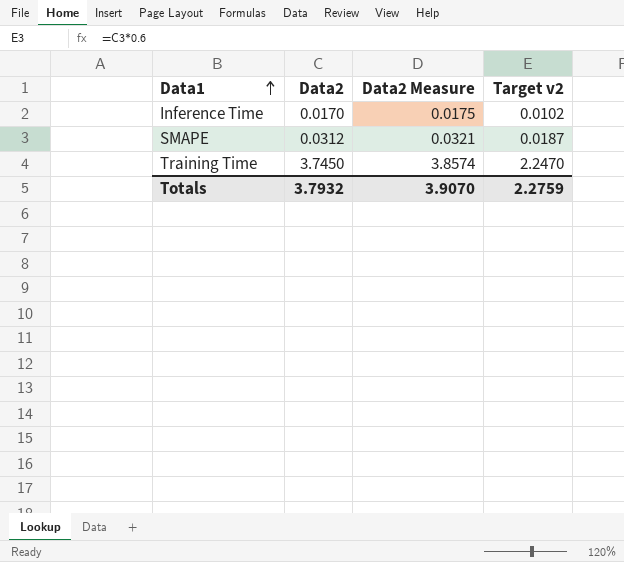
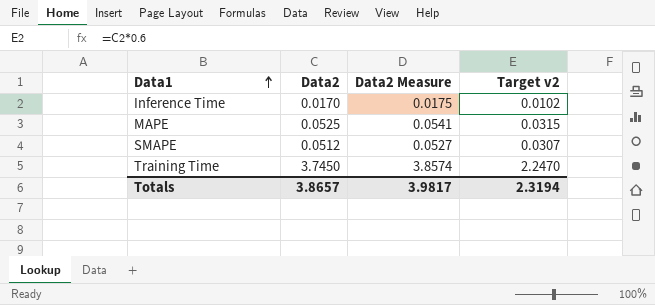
row MAPE: none -> 0.0525 | 0.0541 | 0.0315
SMAPE | Data2: 0.0312 -> 0.0512
SMAPE | Data2 Measure: 0.0321 -> 0.0527
SMAPE | Target v2: 0.0187 -> 0.0307
Totals | Data2: 3.7932 -> 3.8657
Totals | Data2 Measure: 3.9070 -> 3.9817
Totals | Target v2: 2.2759 -> 2.3194

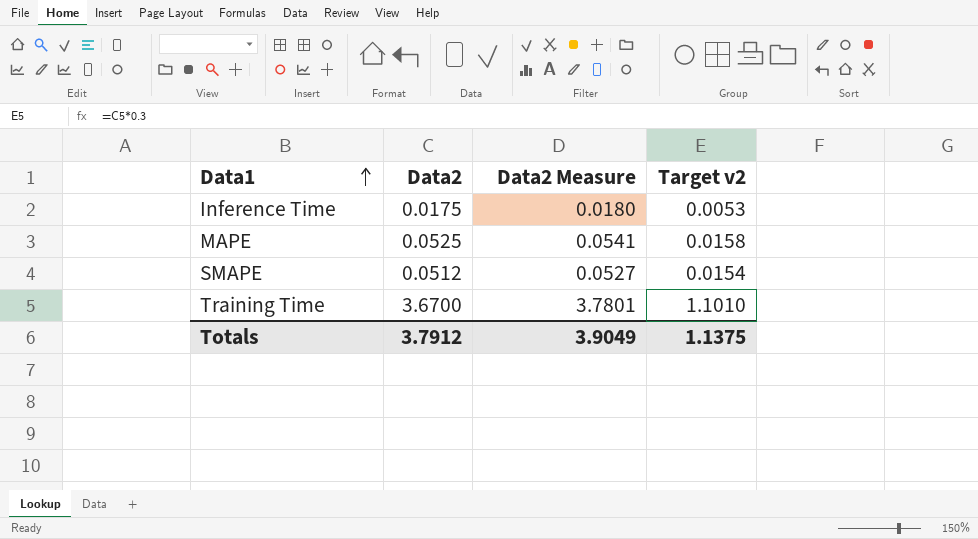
column Target v2 | formula: [Data2] * 0.6 -> [Data2] * 0.3
Inference Time | Data2: 0.0170 -> 0.0175
Inference Time | Data2 Measure: 0.0175 -> 0.0180
Training Time | Data2: 3.7450 -> 3.6700
Training Time | Data2 Measure: 3.8574 -> 3.7801
Totals | Data2: 3.8657 -> 3.7912
Totals | Data2 Measure: 3.9817 -> 3.9049
Totals | Target v2: 2.3194 -> 1.1375

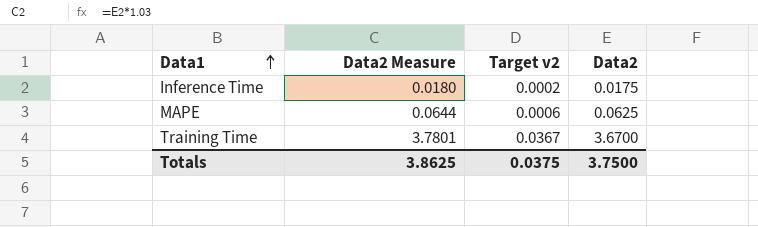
column Target v2 | formula: [Data2] * 0.3 -> [Data2] * 0.01
column Data2 | position: 2 -> 4
row SMAPE: 0.0512 | 0.0527 | 0.0154 -> none
MAPE | Data2 Measure: 0.0541 -> 0.0644
MAPE | Data2: 0.0525 -> 0.0625
Totals | Data2 Measure: 3.9049 -> 3.8625
Totals | Target v2: 1.1375 -> 0.0375
Totals | Data2: 3.7912 -> 3.7500

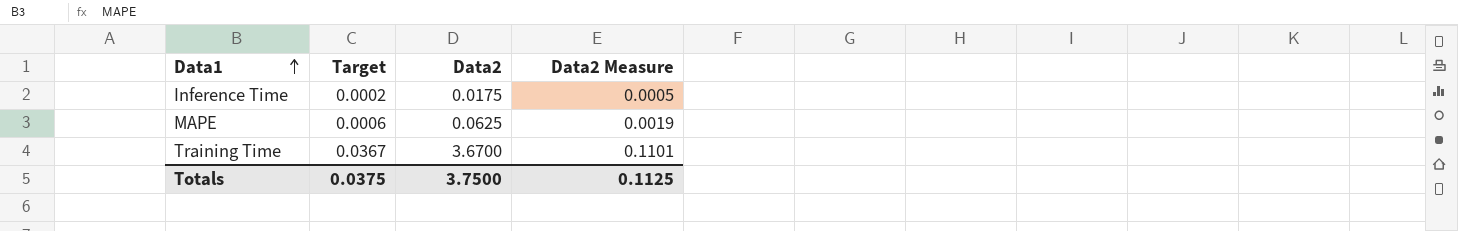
column name: Target v2 -> Target
column Data2 Measure | formula: [Data2] * 1.03 -> [Data2] * 0.03
column Data2 Measure | position: 2 -> 4
Totals | Data2 Measure: 3.8625 -> 0.1125

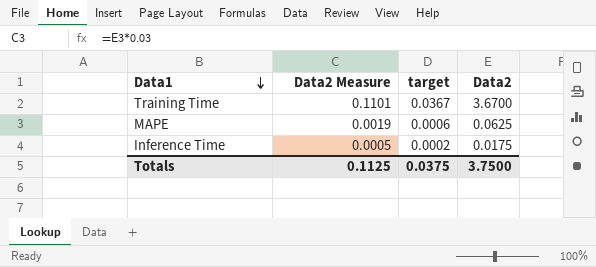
row order: Data1 ascending -> Data1 descending
column Data2 Measure | position: 4 -> 2
column name: Target -> target

